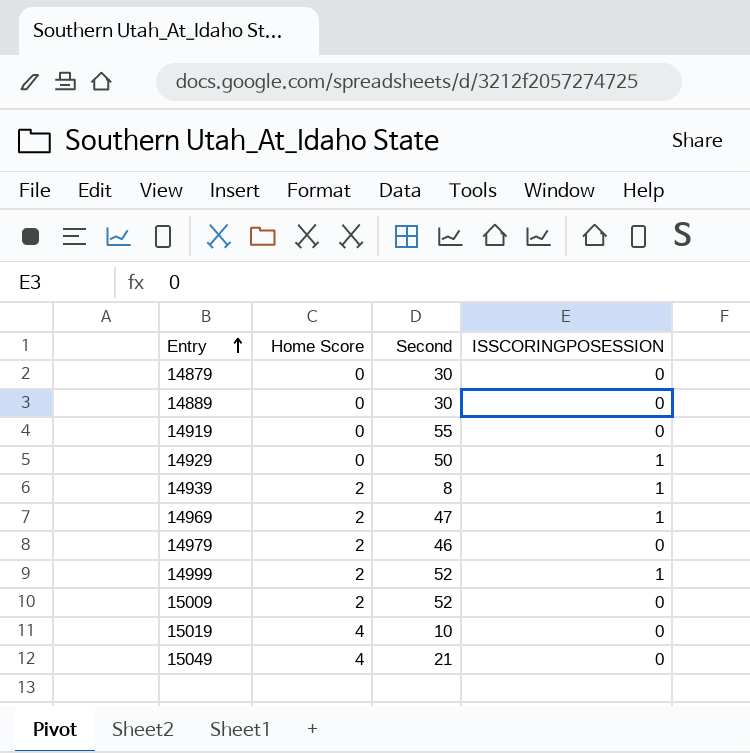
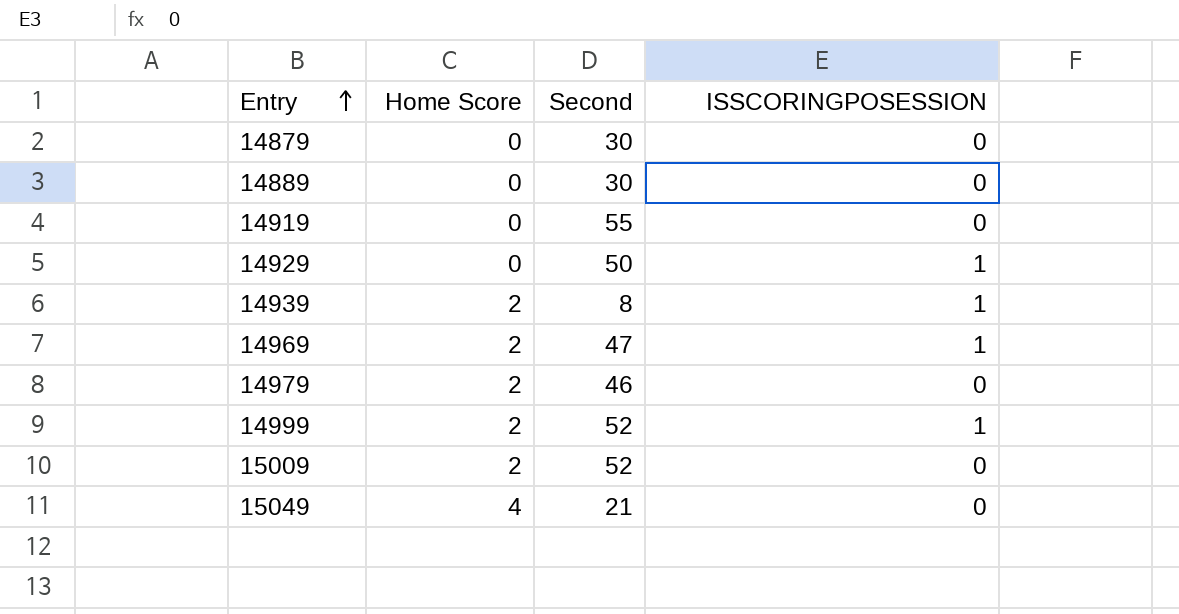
row 15019: 4 | 10 | 0 -> none

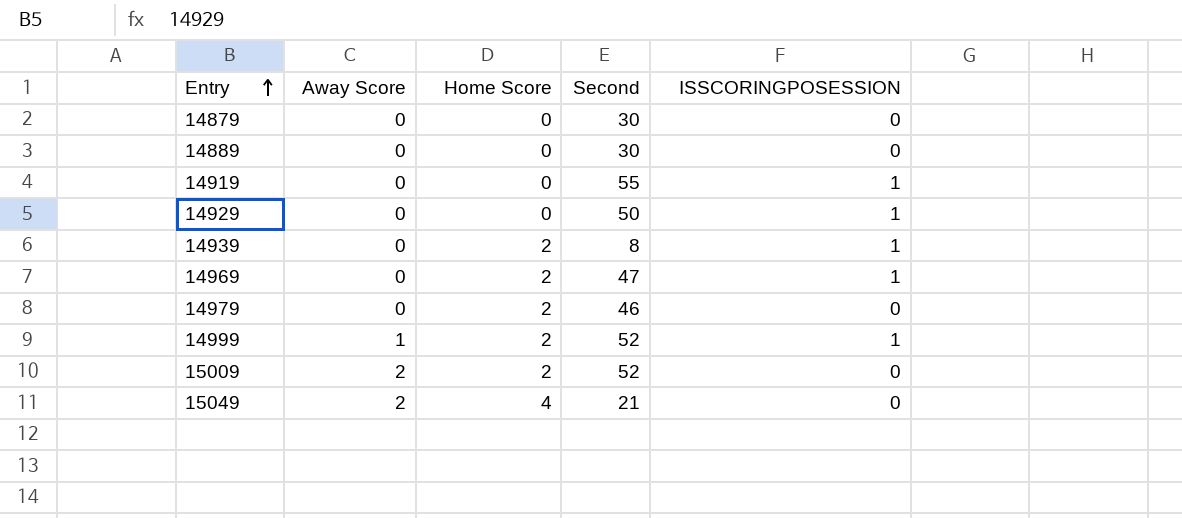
column Away Score | position: none -> 2
14919 | ISSCORINGPOSESSION: 0 -> 1

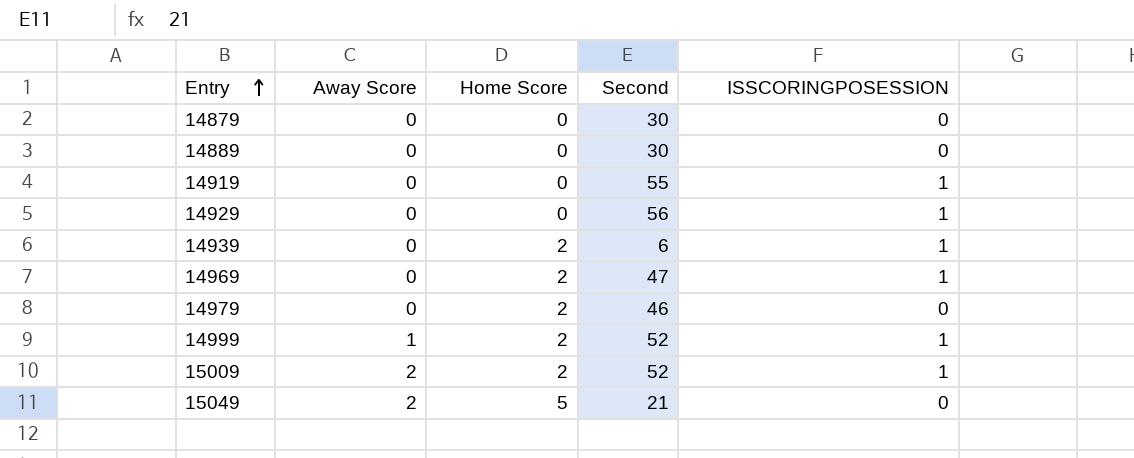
14929 | Second: 50 -> 56
14939 | Second: 8 -> 6
15009 | ISSCORINGPOSESSION: 0 -> 1
15049 | Home Score: 4 -> 5

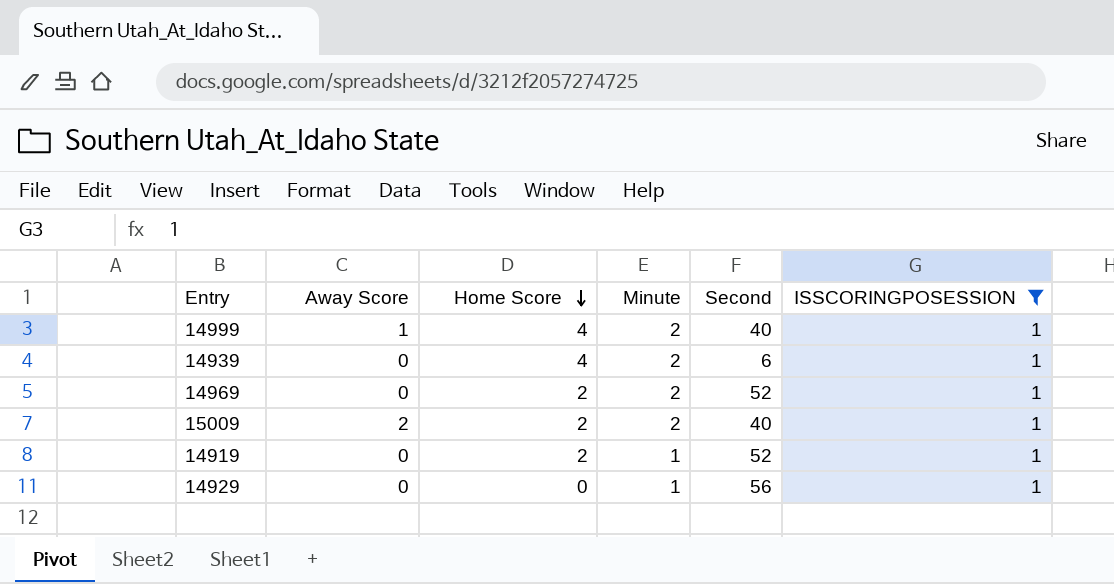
filter: none -> ISSCORINGPOSESSION = 1
row order: Entry ascending -> Home Score descending
column Minute | position: none -> 4
14999 | Home Score: 2 -> 4
14999 | Second: 52 -> 40
14939 | Home Score: 2 -> 4
14969 | Second: 47 -> 52
15009 | Second: 52 -> 40
14919 | Home Score: 0 -> 2
14919 | Second: 55 -> 52

